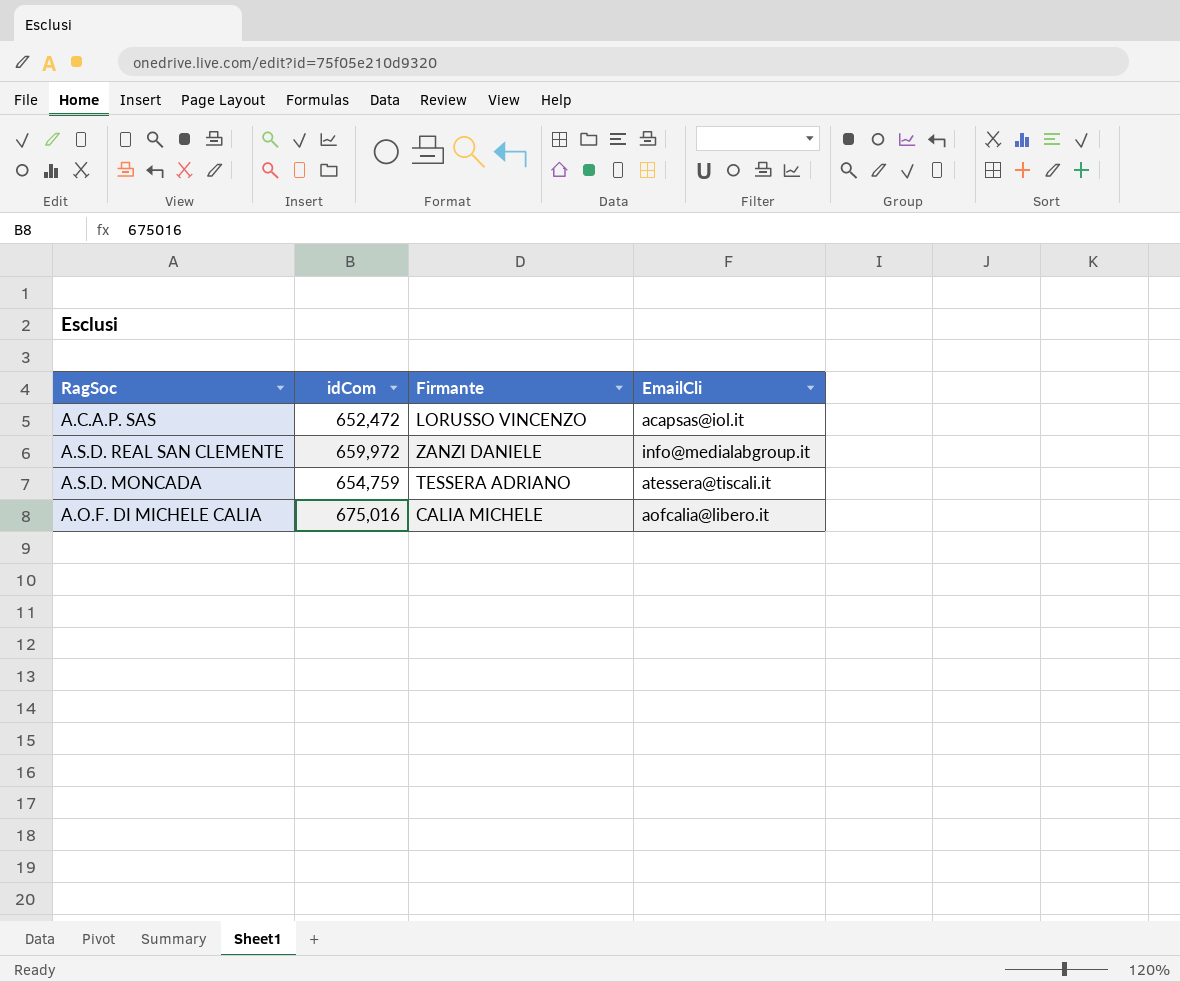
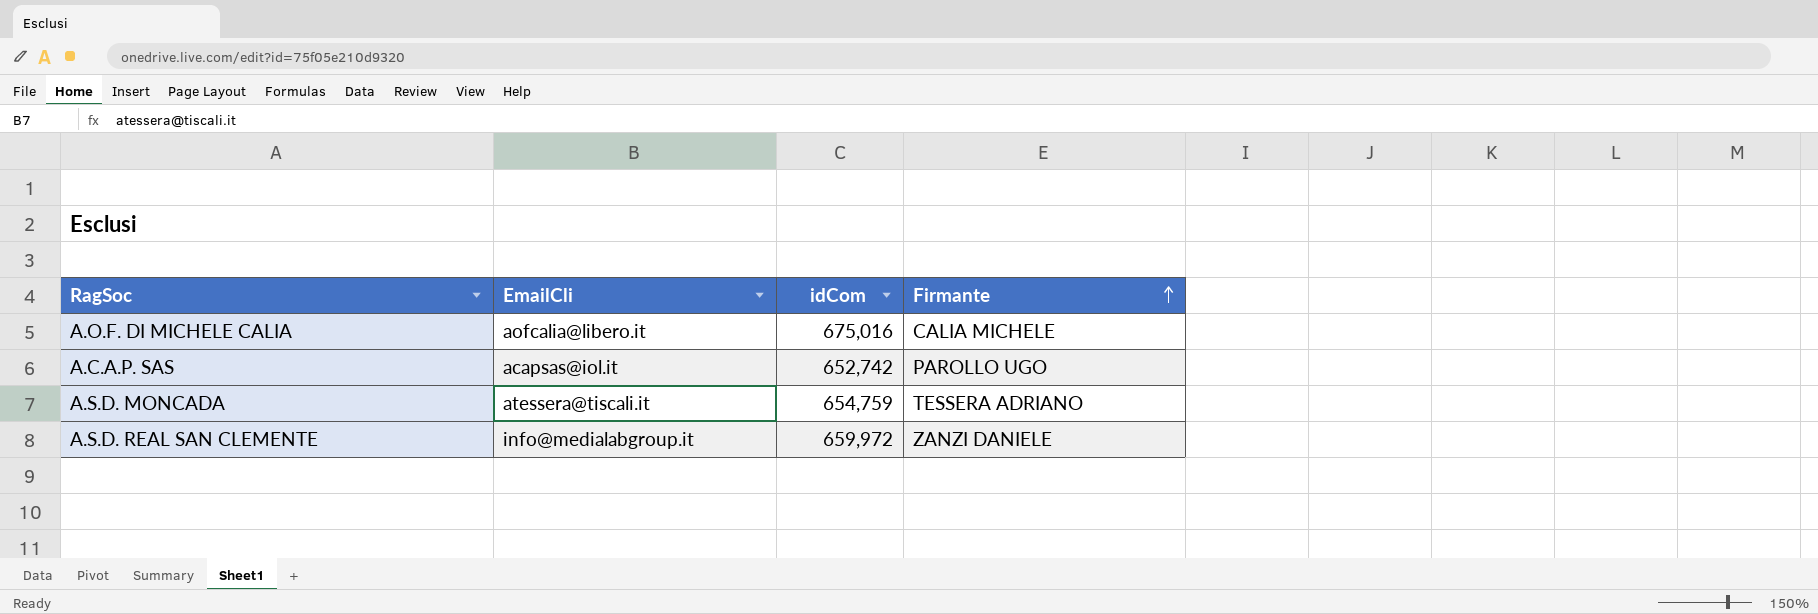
row order: none -> Firmante ascending
column EmailCli | position: 4 -> 2
A.C.A.P. SAS | idCom: 652,472 -> 652,742
A.C.A.P. SAS | Firmante: LORUSSO VINCENZO -> PAROLLO UGO

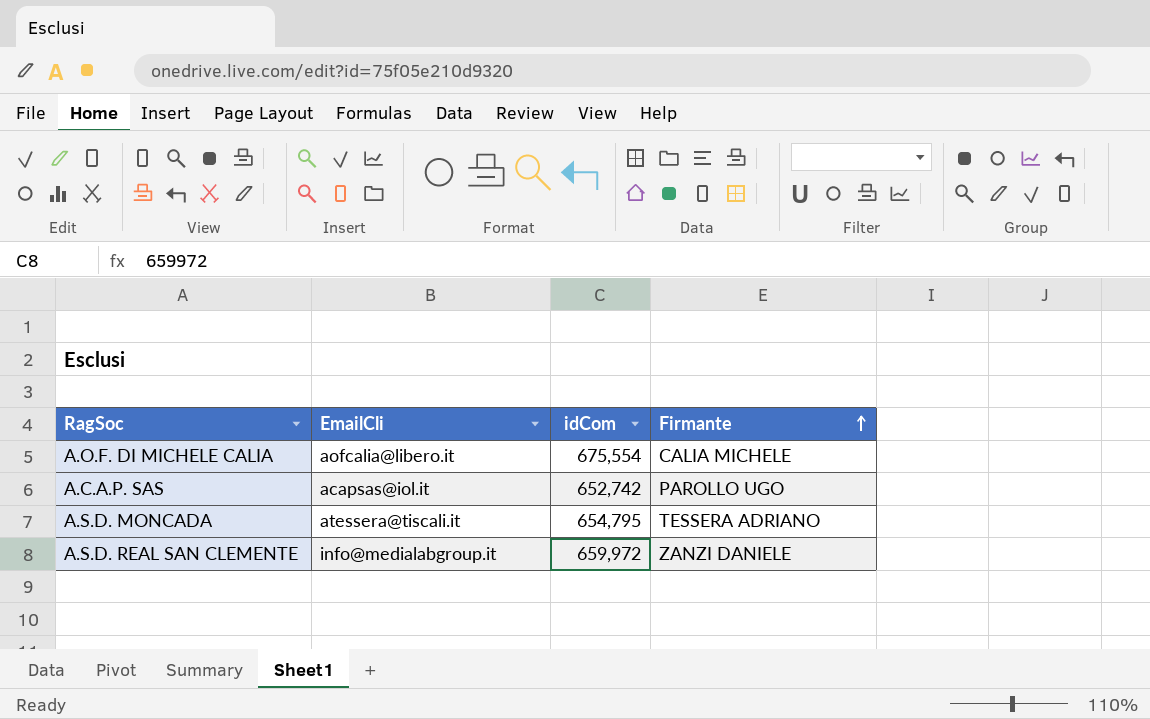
A.O.F. DI MICHELE CALIA | idCom: 675,016 -> 675,554
A.S.D. MONCADA | idCom: 654,759 -> 654,795

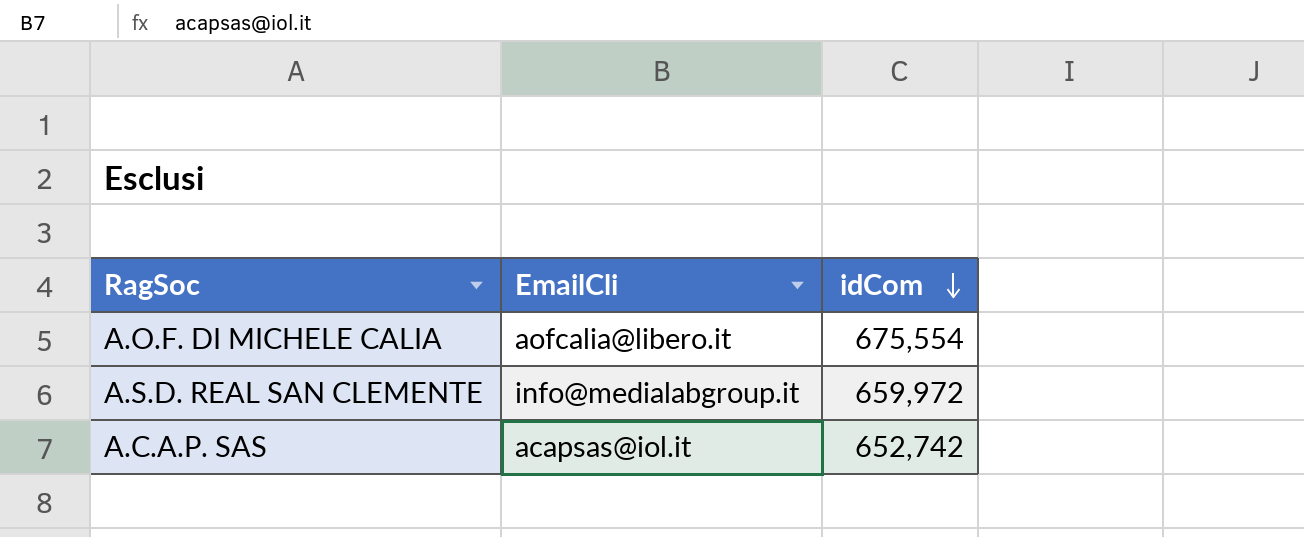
row order: Firmante ascending -> idCom descending
column Firmante | position: 4 -> none
row A.S.D. MONCADA: atessera@tiscali.it | 654,795 | TESSERA ADRIANO -> none

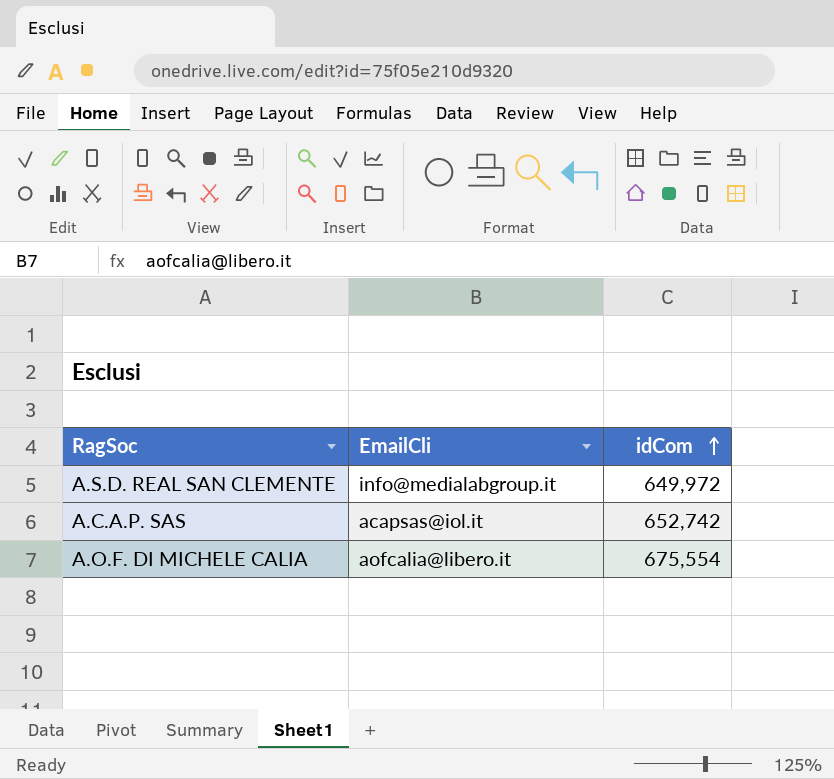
row order: idCom descending -> idCom ascending
A.S.D. REAL SAN CLEMENTE | idCom: 659,972 -> 649,972

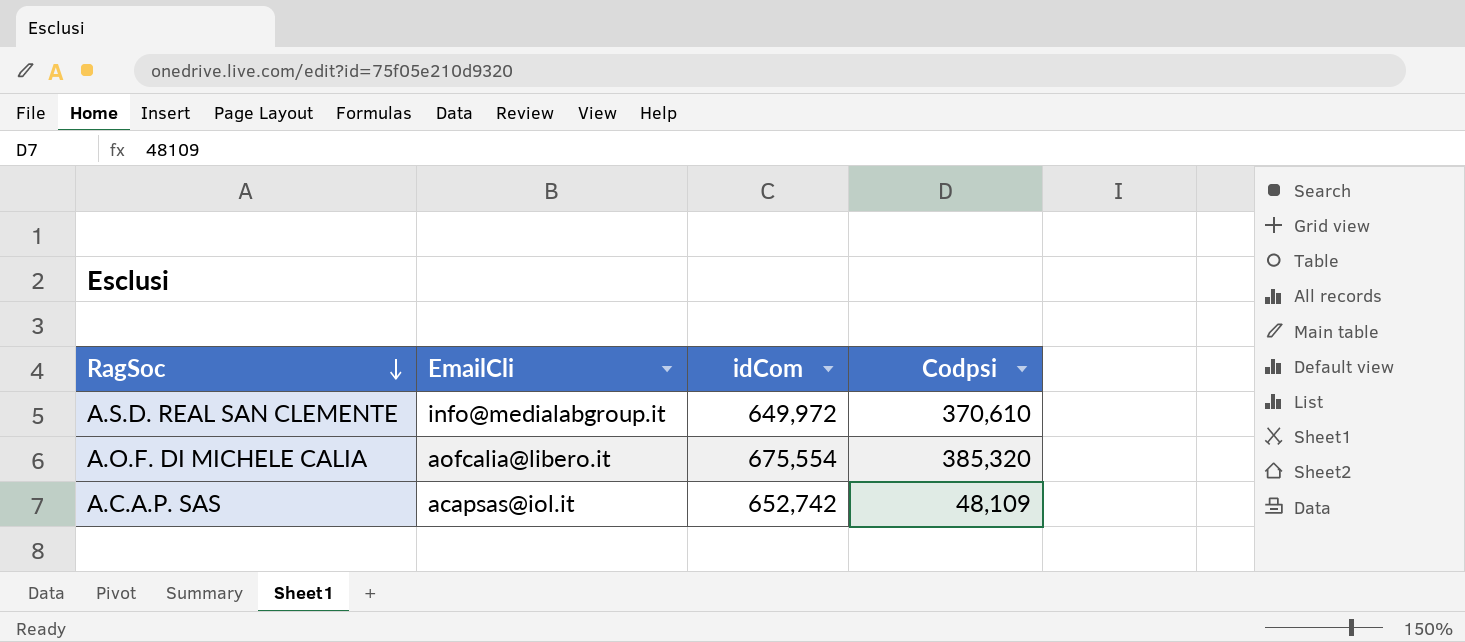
row order: idCom ascending -> RagSoc descending
column Codpsi | position: none -> 4

